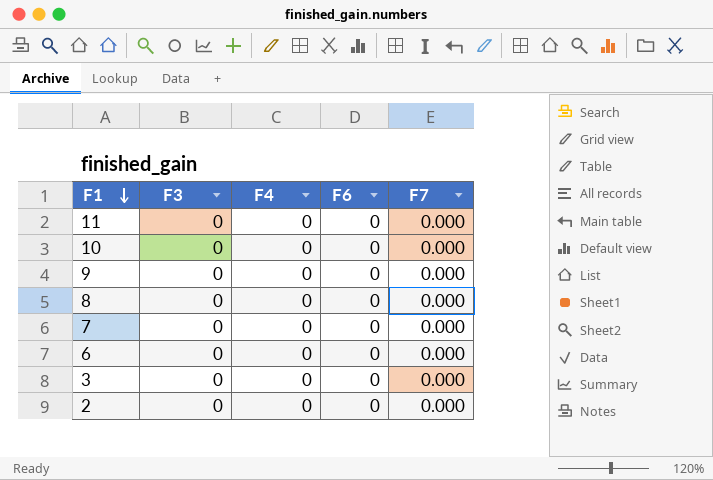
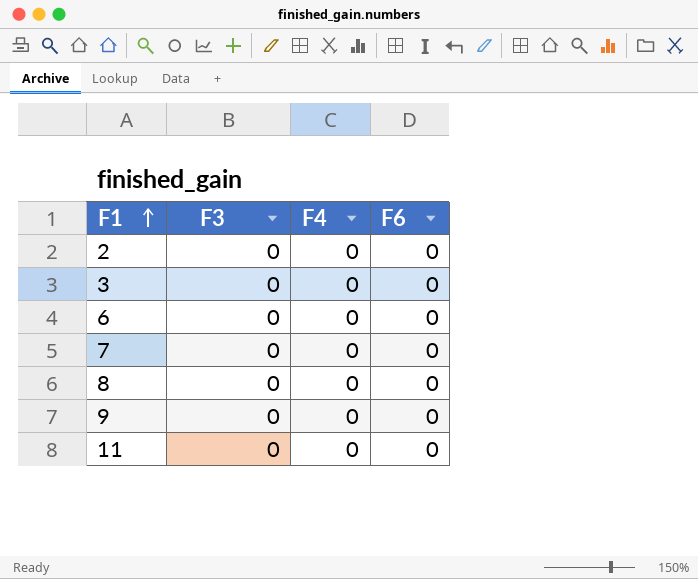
row order: F1 descending -> F1 ascending
column F7 | position: 5 -> none
row 10: 0 | 0 | 0 | 0.000 -> none

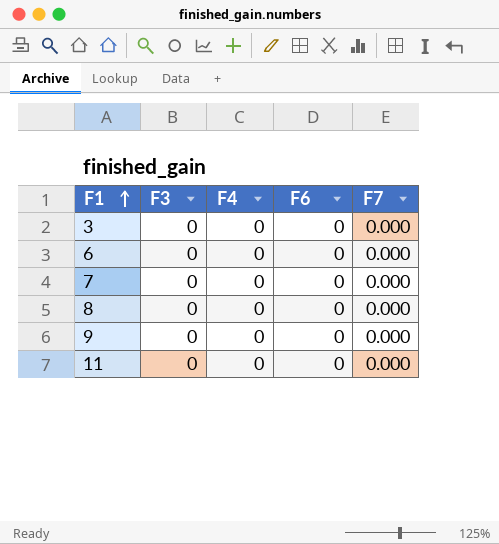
column F7 | position: none -> 5
row 2: 0 | 0 | 0 -> none

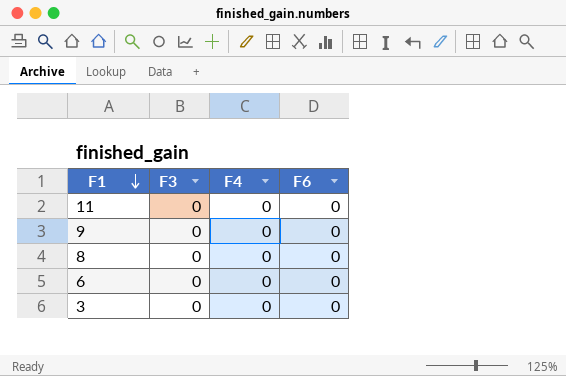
row order: F1 ascending -> F1 descending
column F7 | position: 5 -> none
row 7: 0 | 0 | 0 | 0.000 -> none

